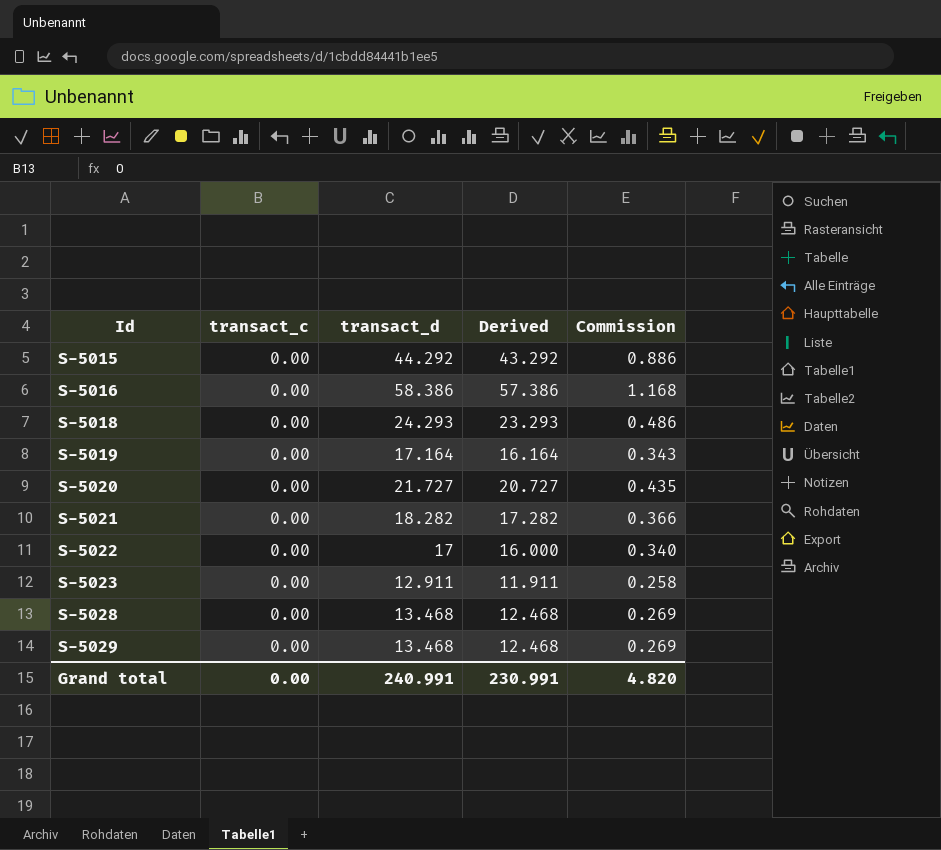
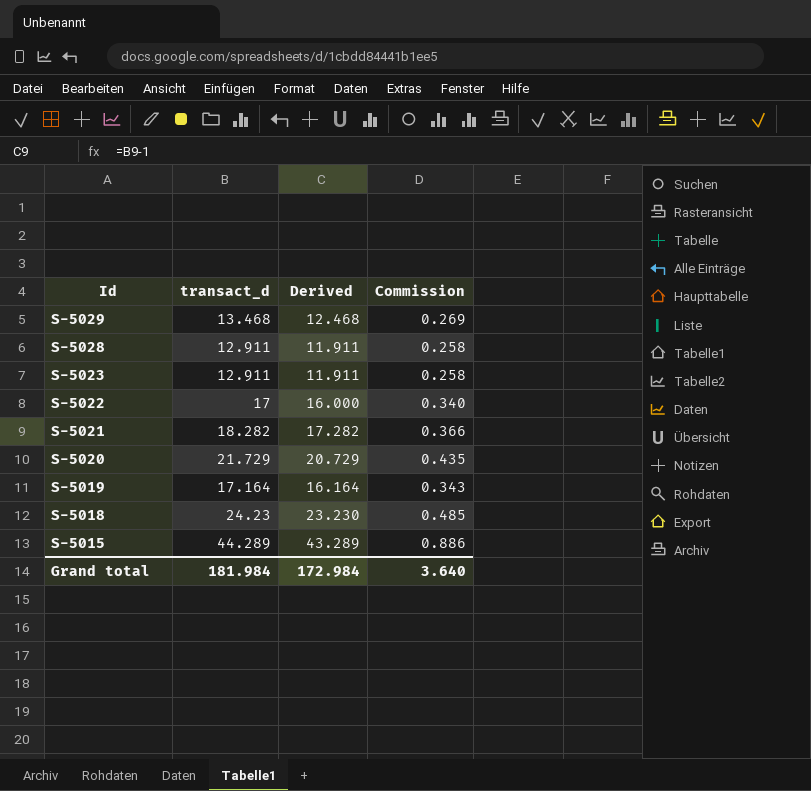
row order: Id ascending -> Id descending
column transact_c | position: 2 -> none
row S-5016: 0.00 | 58.386 | 57.386 | 1.168 -> none
S-5028 | transact_d: 13.468 -> 12.911
S-5028 | Derived: 12.468 -> 11.911
S-5028 | Commission: 0.269 -> 0.258
S-5020 | transact_d: 21.727 -> 21.729
S-5020 | Derived: 20.727 -> 20.729
S-5018 | transact_d: 24.293 -> 24.23
S-5018 | Derived: 23.293 -> 23.230
S-5018 | Commission: 0.486 -> 0.485
S-5015 | transact_d: 44.292 -> 44.289
S-5015 | Derived: 43.292 -> 43.289
Grand total | transact_d: 240.991 -> 181.984
Grand total | Derived: 230.991 -> 172.984
Grand total | Commission: 4.820 -> 3.640

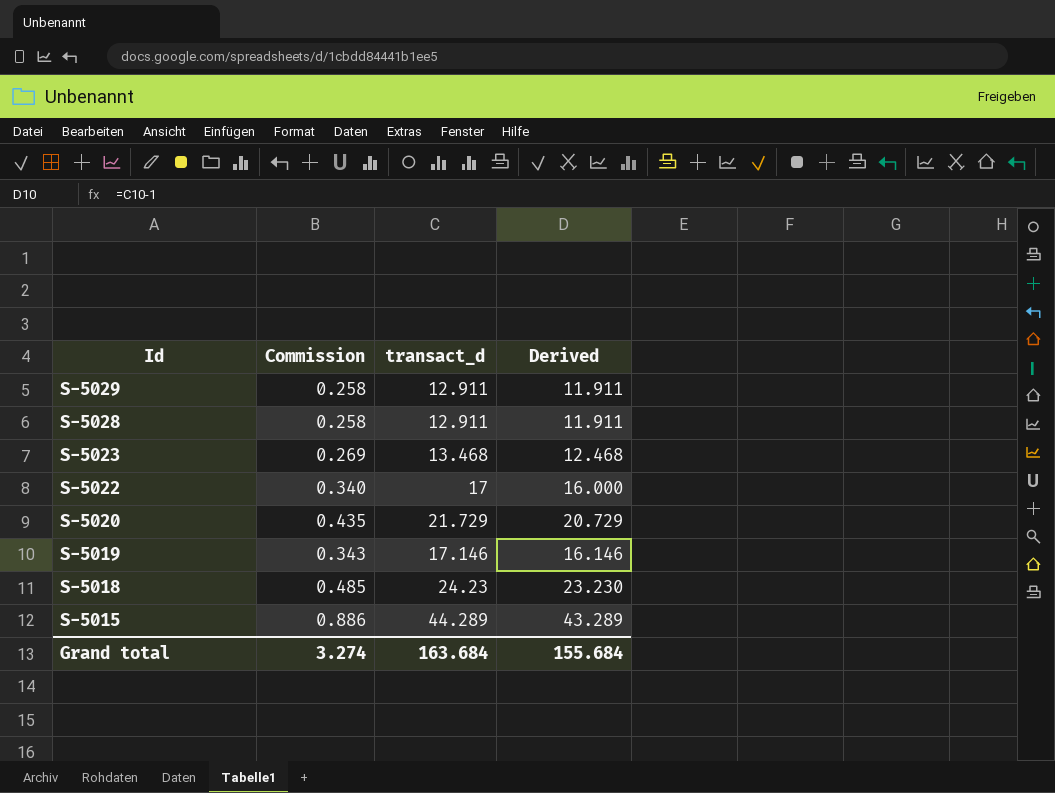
column Commission | position: 4 -> 2
row S-5021: 18.282 | 17.282 | 0.366 -> none
S-5029 | Commission: 0.269 -> 0.258
S-5029 | transact_d: 13.468 -> 12.911
S-5029 | Derived: 12.468 -> 11.911
S-5023 | Commission: 0.258 -> 0.269
S-5023 | transact_d: 12.911 -> 13.468
S-5023 | Derived: 11.911 -> 12.468
S-5019 | transact_d: 17.164 -> 17.146
S-5019 | Derived: 16.164 -> 16.146
Grand total | Commission: 3.640 -> 3.274
Grand total | transact_d: 181.984 -> 163.684
Grand total | Derived: 172.984 -> 155.684

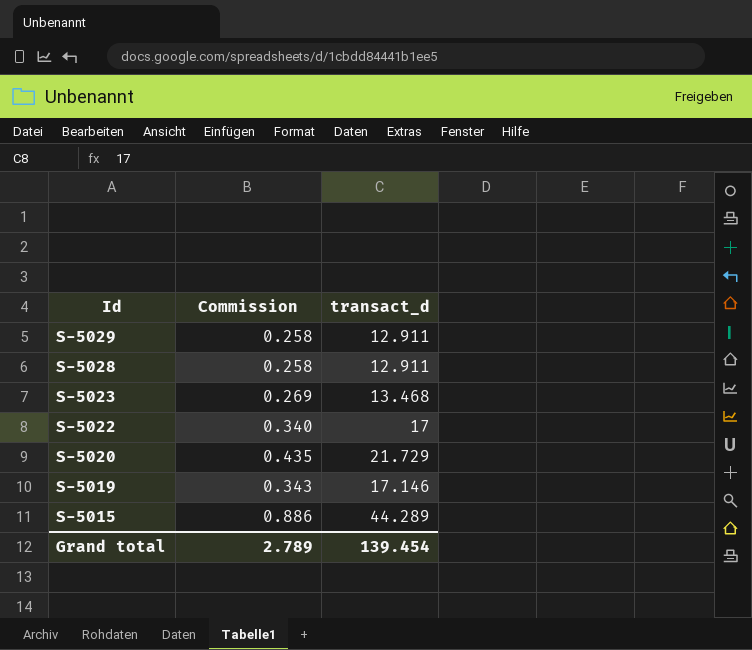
column Derived | formula: [transact_d] - 1 -> none
row S-5018: 0.485 | 24.23 | 23.230 -> none
Grand total | Commission: 3.274 -> 2.789
Grand total | transact_d: 163.684 -> 139.454

